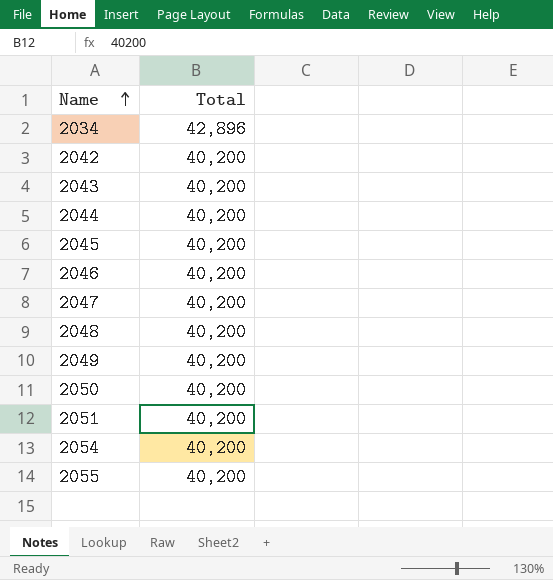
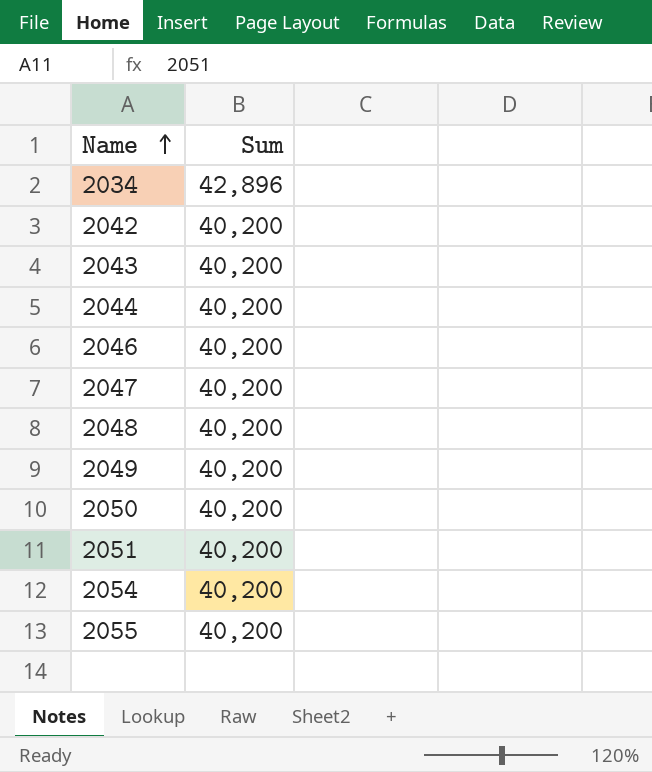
column name: Total -> Sum
row 2045: 40,200 -> none

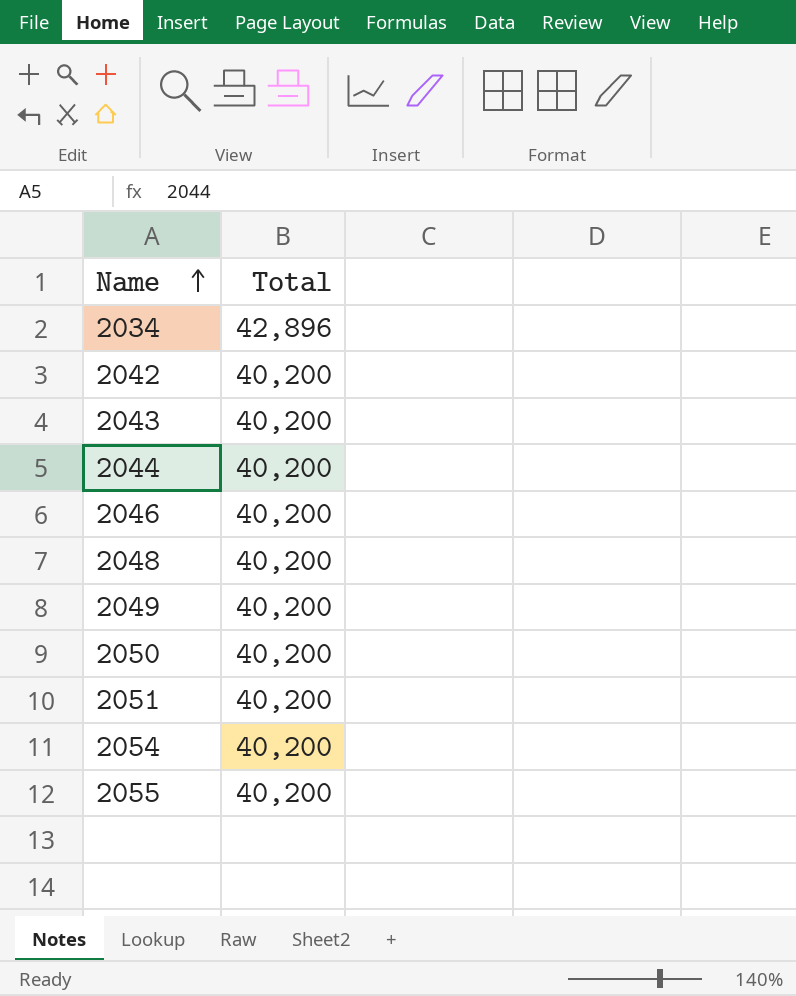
column name: Sum -> Total
row 2047: 40,200 -> none

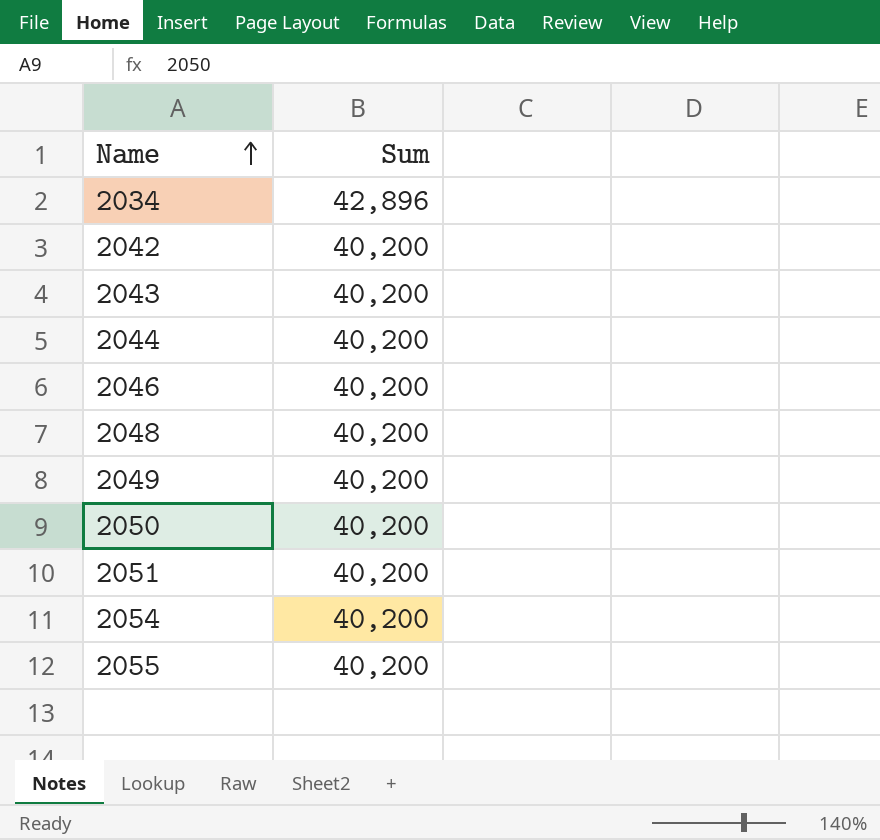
column name: Total -> Sum

